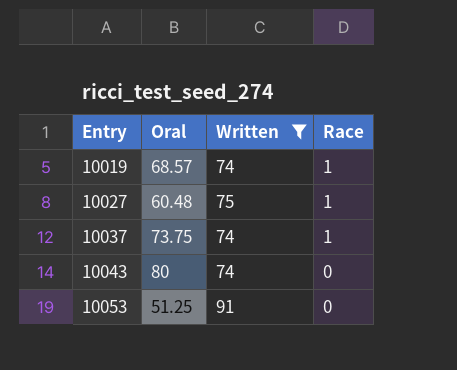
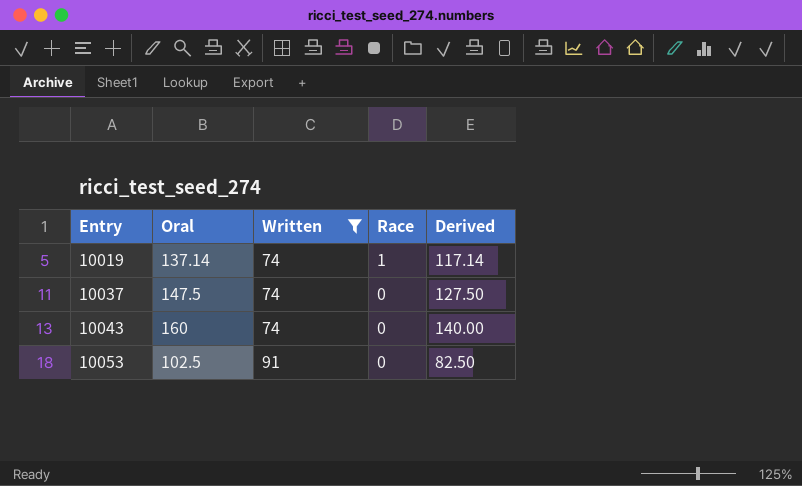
column Derived | formula: none -> [Oral] - 20
row 10027: 60.48 | 75 | 1 -> none
10019 | Oral: 68.57 -> 137.14
10037 | Oral: 73.75 -> 147.5
10037 | Race: 1 -> 0
10043 | Oral: 80 -> 160
10053 | Oral: 51.25 -> 102.5

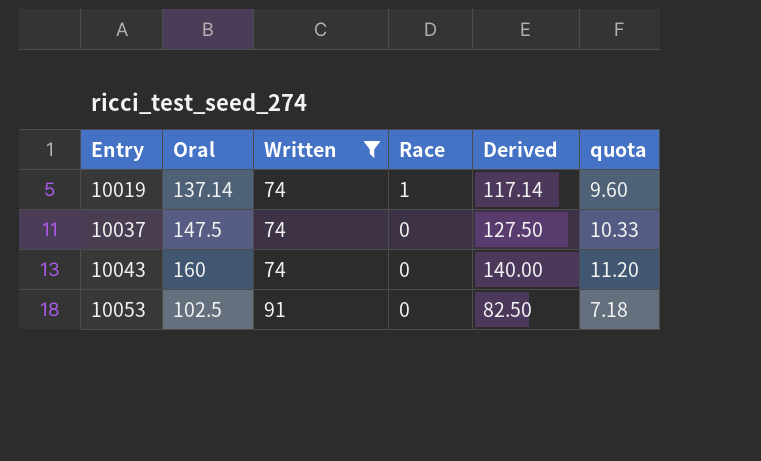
column quota | formula: none -> [Oral] * 0.07

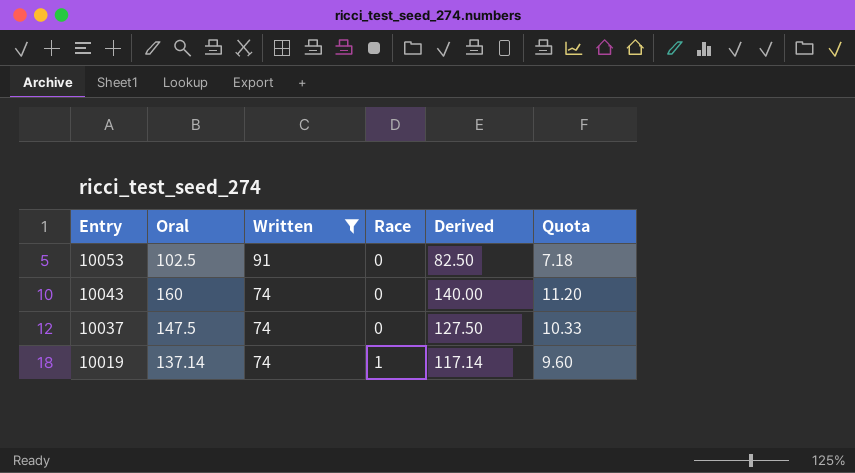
row order: Entry ascending -> Entry descending
column name: quota -> Quota

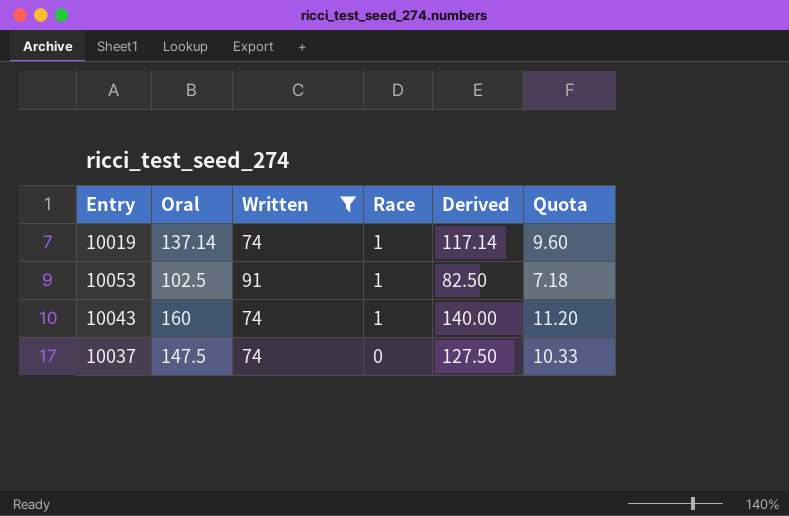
row order: Entry descending -> Race descending
10053 | Race: 0 -> 1
10043 | Race: 0 -> 1

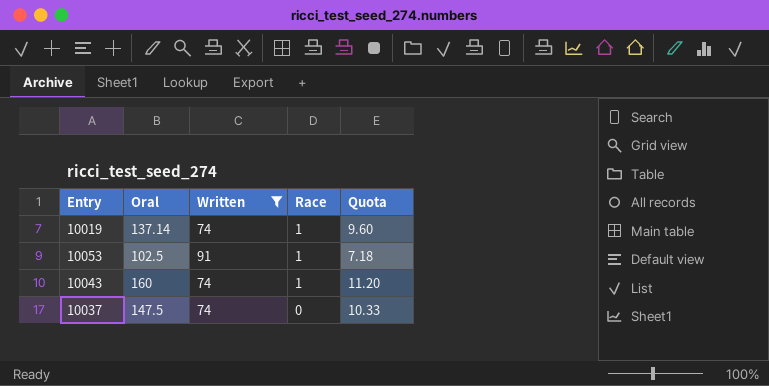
column Derived | formula: [Oral] - 20 -> none

